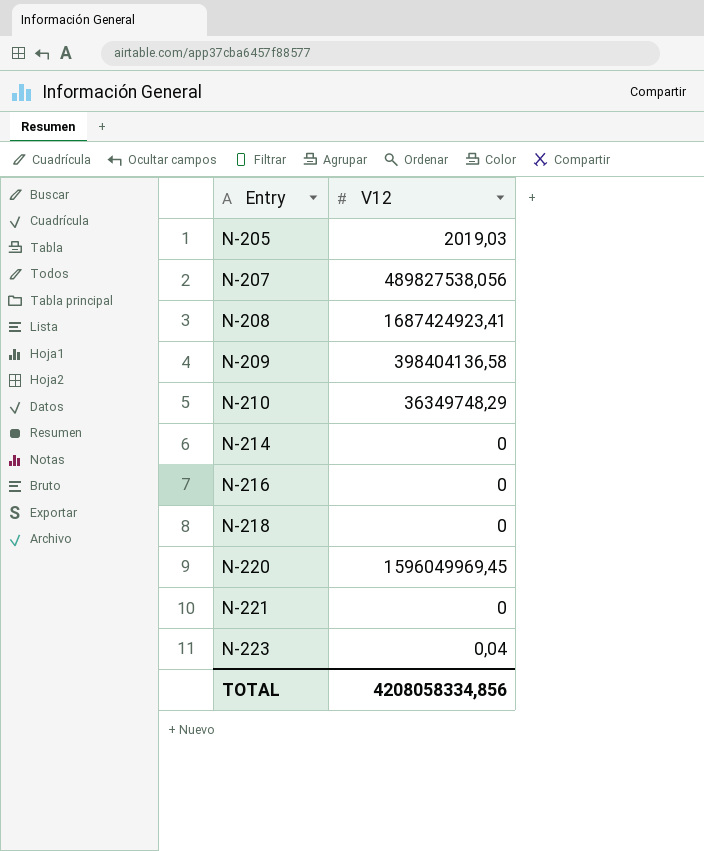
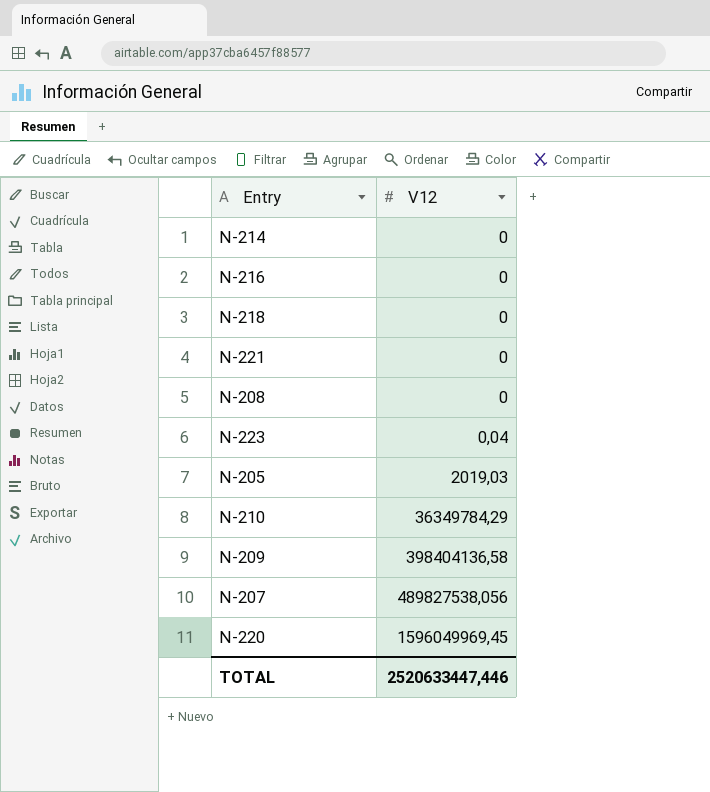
row order: Entry ascending -> V12 ascending
N-208 | V12: 1687424923,41 -> 0
N-210 | V12: 36349748,29 -> 36349784,29
TOTAL | V12: 4208058334,856 -> 2520633447,446

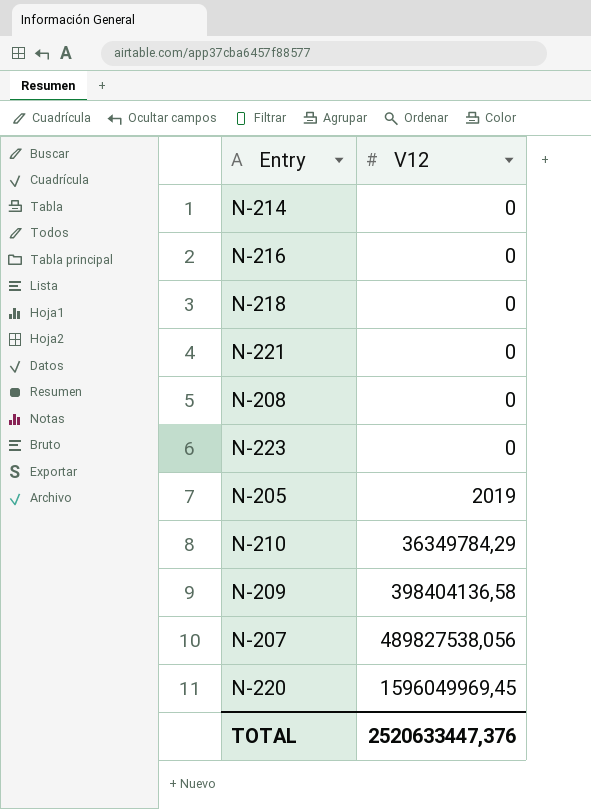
N-223 | V12: 0,04 -> 0
N-205 | V12: 2019,03 -> 2019
TOTAL | V12: 2520633447,446 -> 2520633447,376

